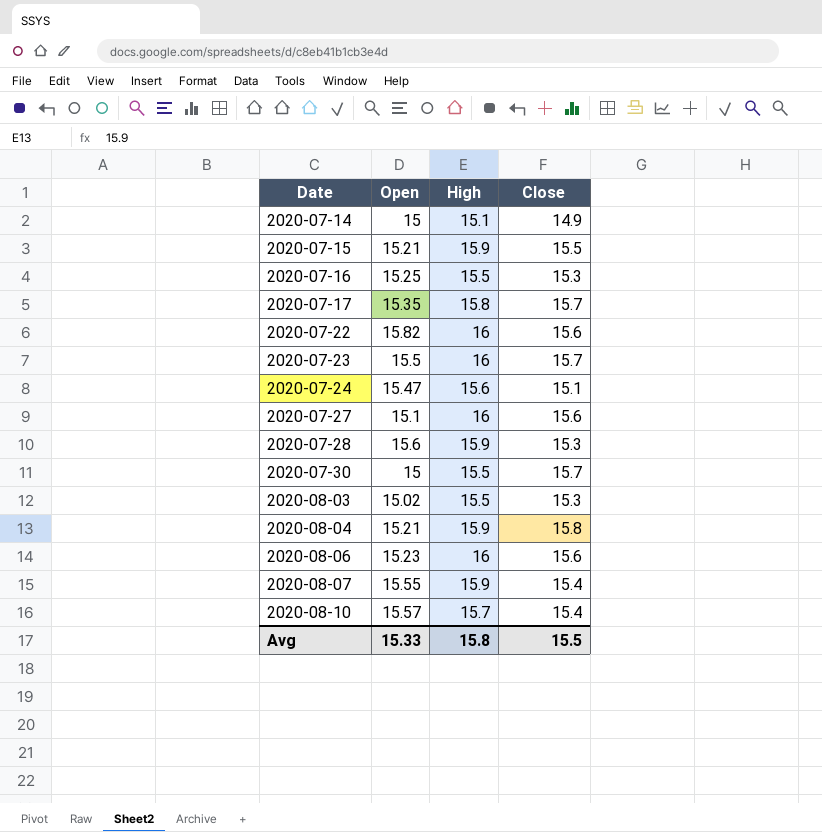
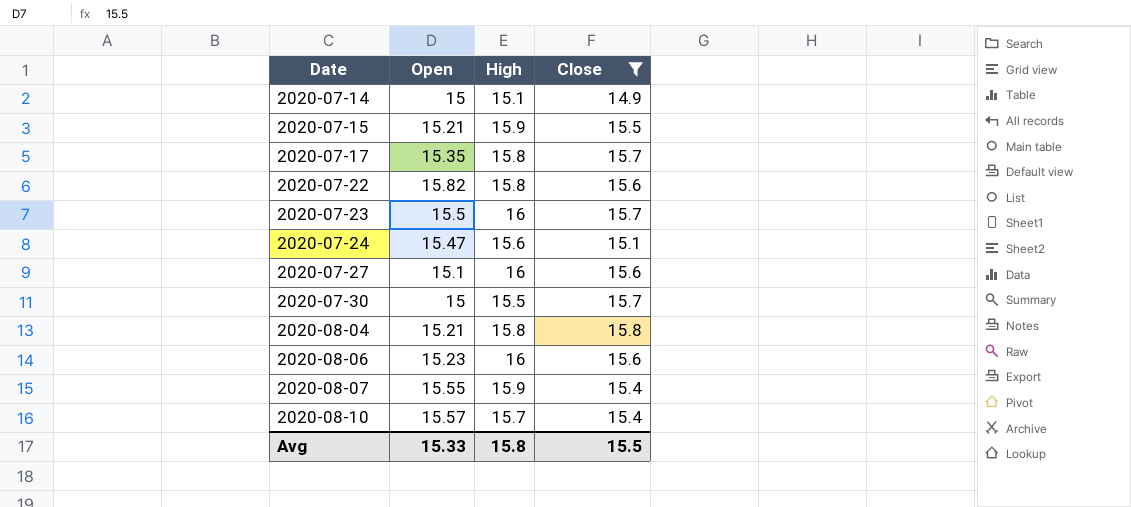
filter: none -> Close != 15.3
2020-07-22 | High: 16 -> 15.8
2020-08-04 | High: 15.9 -> 15.8

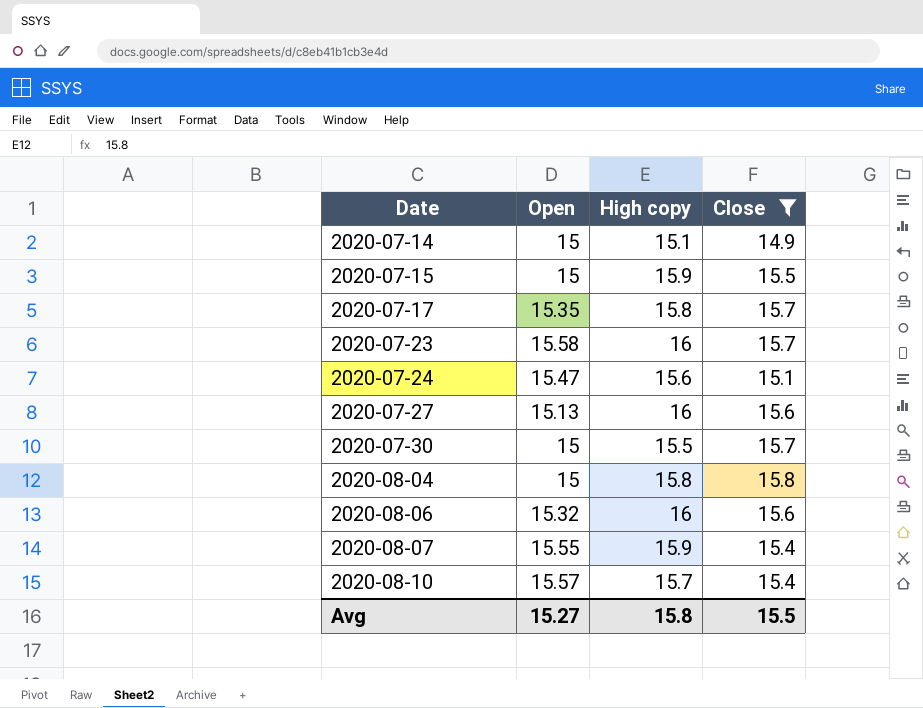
column name: High -> High copy
row 2020-07-22: 15.82 | 15.8 | 15.6 -> none
2020-07-15 | Open: 15.21 -> 15
2020-07-23 | Open: 15.5 -> 15.58
2020-07-27 | Open: 15.1 -> 15.13
2020-08-04 | Open: 15.21 -> 15
2020-08-06 | Open: 15.23 -> 15.32
Avg | Open: 15.33 -> 15.27

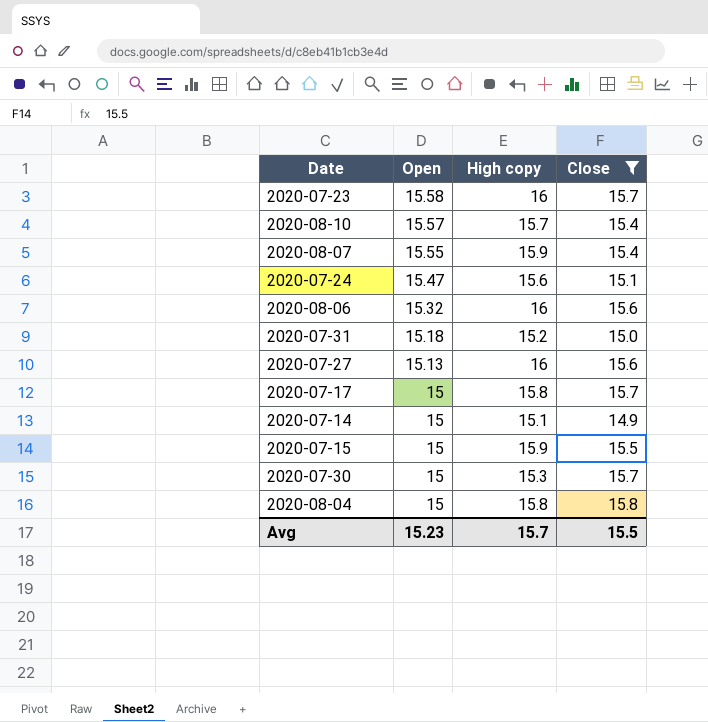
row order: Date ascending -> Open descending
row 2020-07-31: none -> 15.18 | 15.2 | 15.0
2020-07-17 | Open: 15.35 -> 15
2020-07-30 | High copy: 15.5 -> 15.3
Avg | Open: 15.27 -> 15.23
Avg | High copy: 15.8 -> 15.7

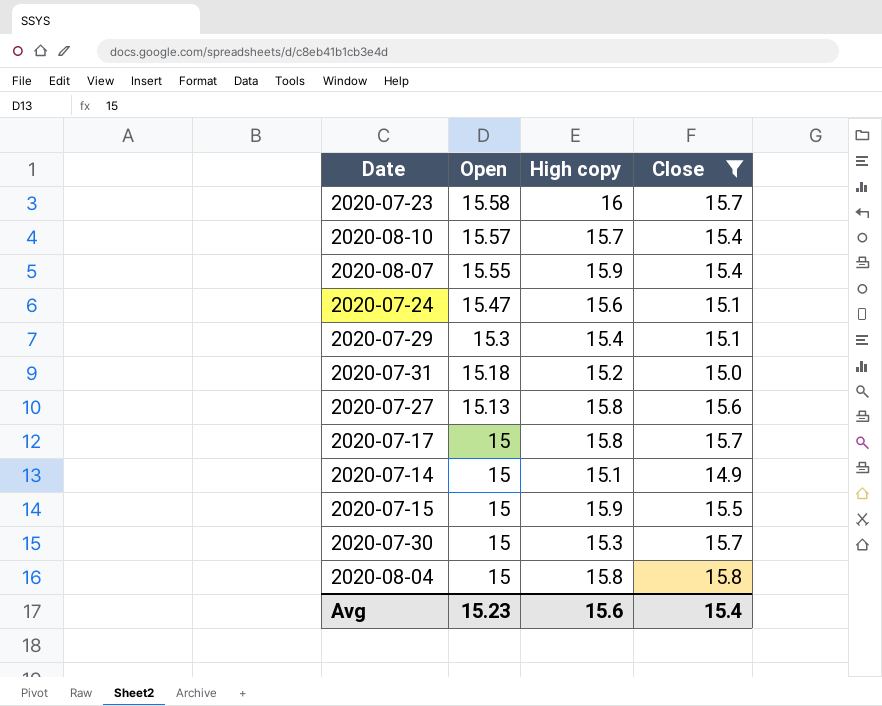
row 2020-08-06: 15.32 | 16 | 15.6 -> none
row 2020-07-29: none -> 15.3 | 15.4 | 15.1
2020-07-27 | High copy: 16 -> 15.8
Avg | High copy: 15.7 -> 15.6
Avg | Close: 15.5 -> 15.4

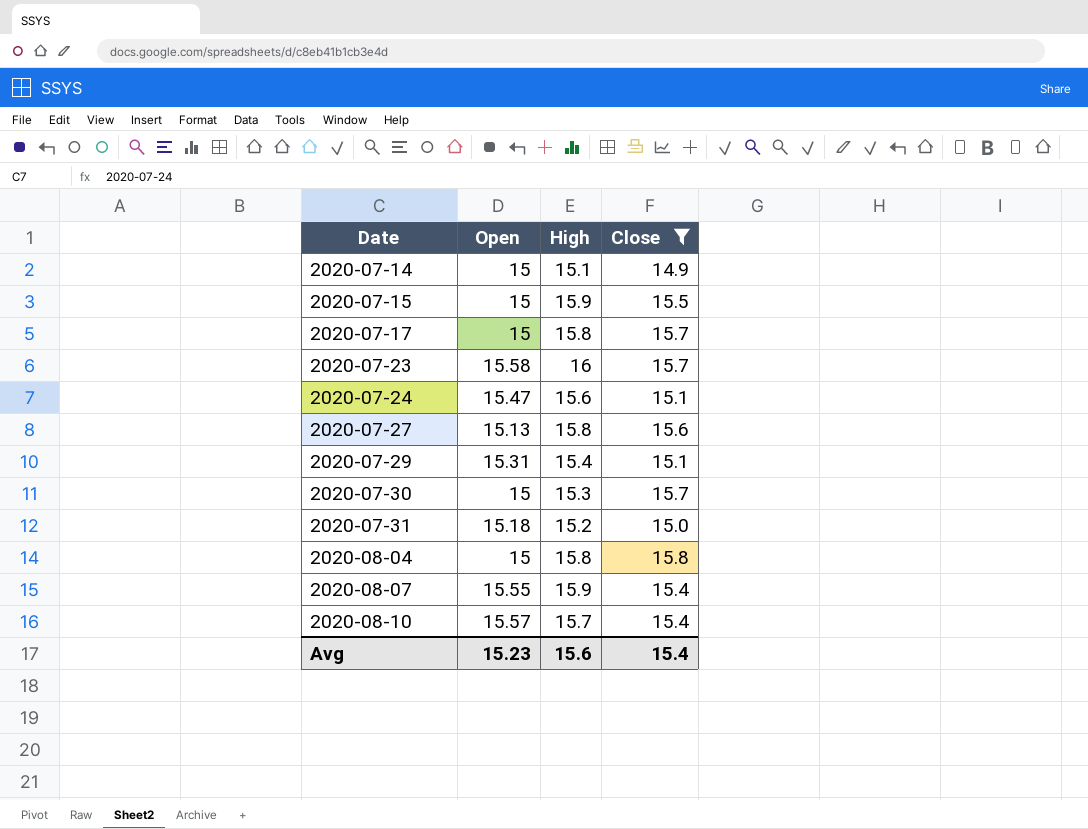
row order: Open descending -> Date ascending
column name: High copy -> High
2020-07-29 | Open: 15.3 -> 15.31

